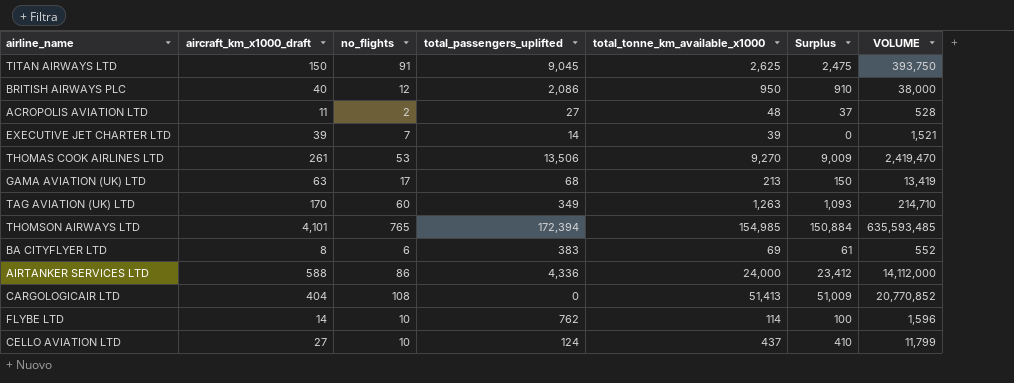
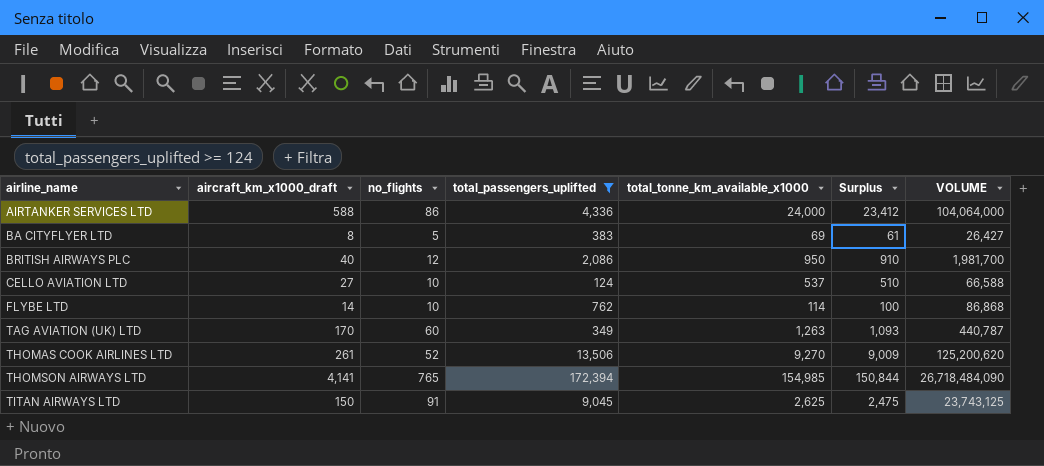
filter: none -> total_passengers_uplifted >= 124
row order: none -> airline_name ascending
column VOLUME | formula: [aircraft_km_x1000_draft] * [total_tonne_km_available_x1000] -> [total_passengers_uplifted] * [total_tonne_km_available_x1000]
BA CITYFLYER LTD | no_flights: 6 -> 5
CELLO AVIATION LTD | total_tonne_km_available_x1000: 437 -> 537
CELLO AVIATION LTD | Surplus: 410 -> 510
THOMAS COOK AIRLINES LTD | no_flights: 53 -> 52
THOMSON AIRWAYS LTD | aircraft_km_x1000_draft: 4,101 -> 4,141
THOMSON AIRWAYS LTD | Surplus: 150,884 -> 150,844

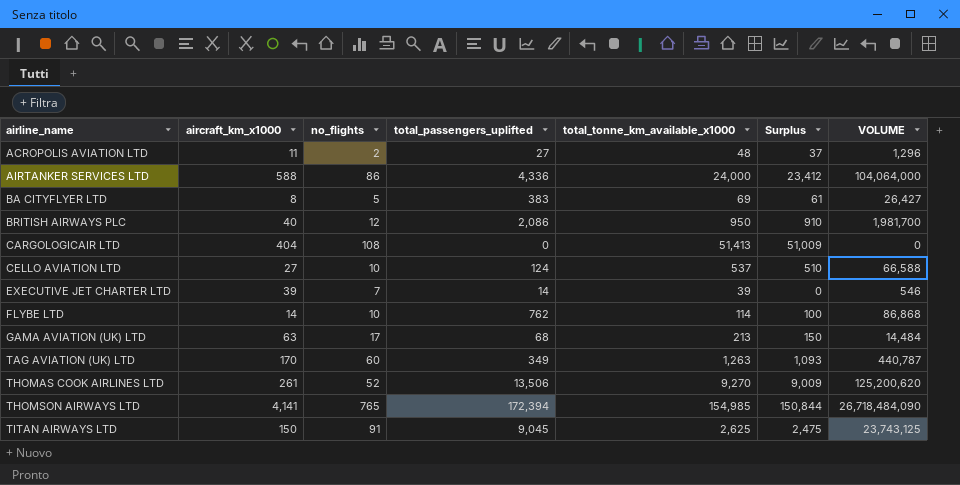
filter: total_passengers_uplifted >= 124 -> none
column name: aircraft_km_x1000_draft -> aircraft_km_x1000

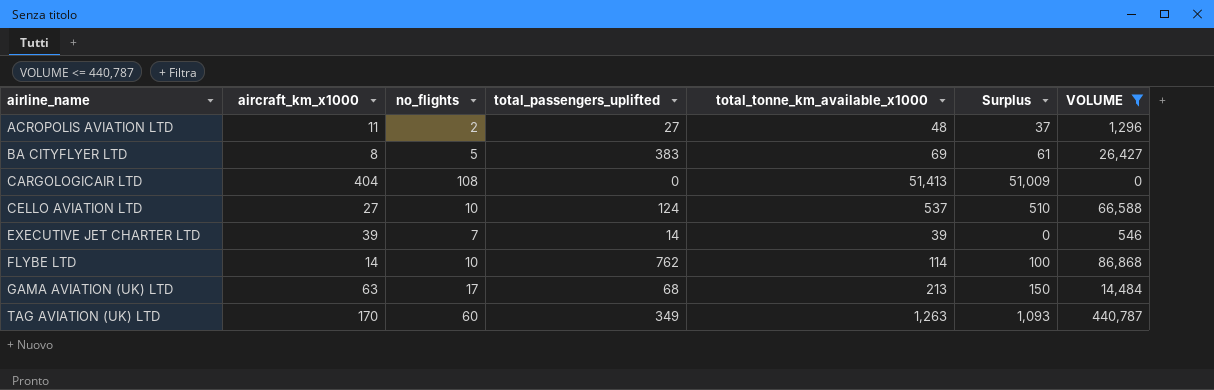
filter: none -> VOLUME <= 440,787

